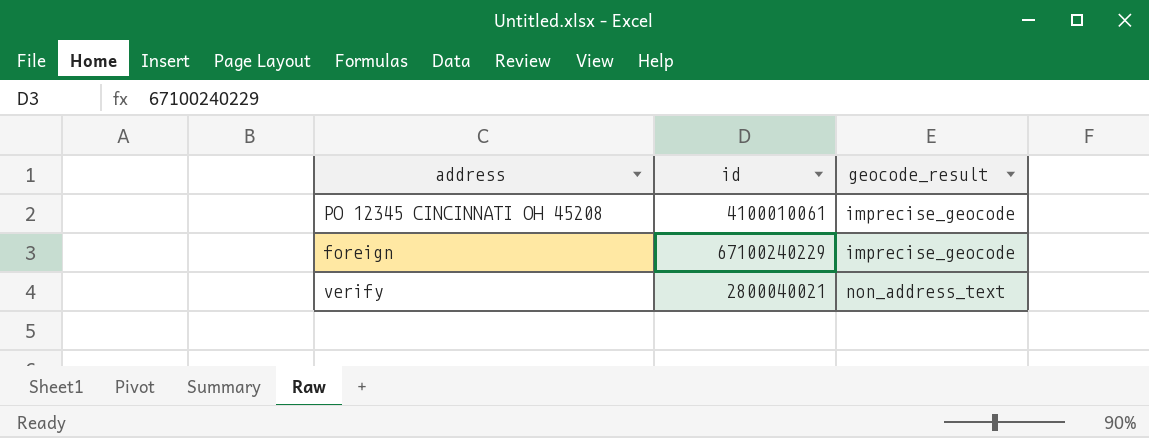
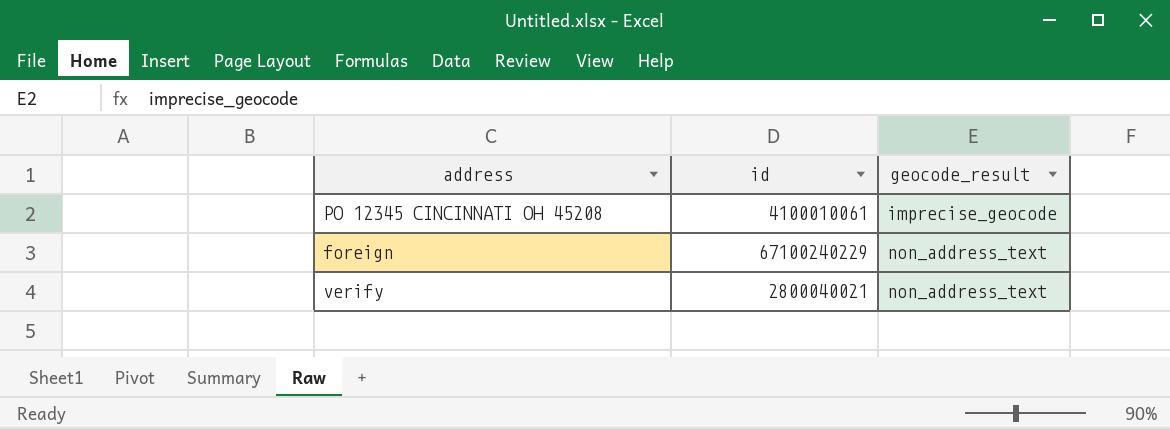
foreign | geocode_result: imprecise_geocode -> non_address_text

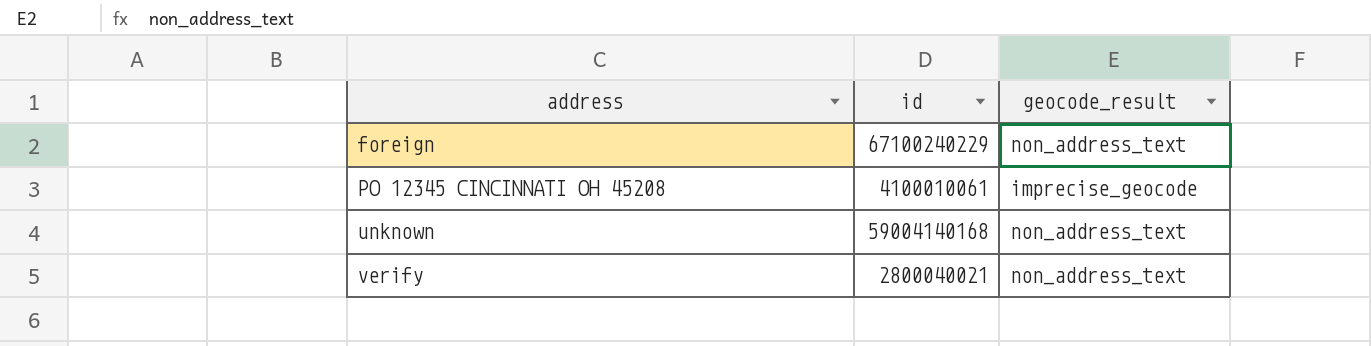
row order: geocode_result ascending -> address ascending
row unknown: none -> 59004140168 | non_address_text

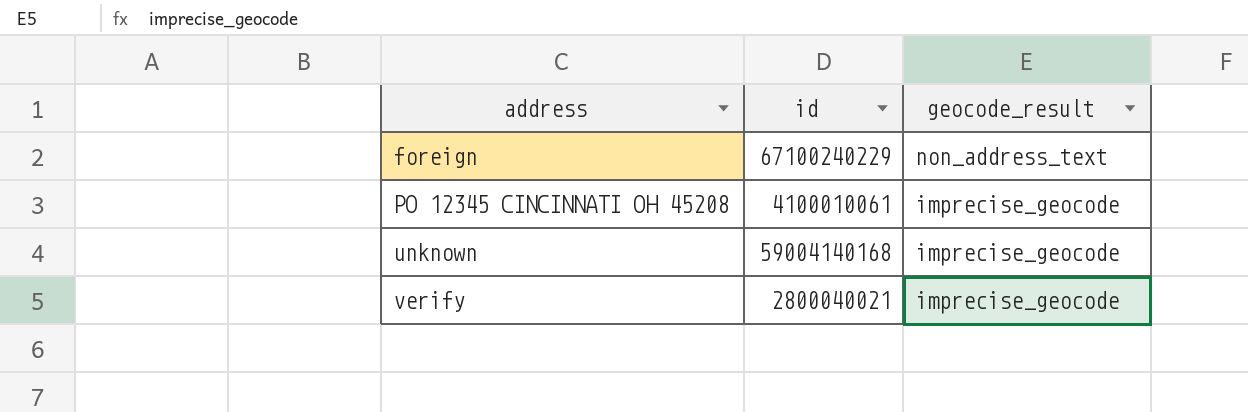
unknown | geocode_result: non_address_text -> imprecise_geocode
verify | geocode_result: non_address_text -> imprecise_geocode

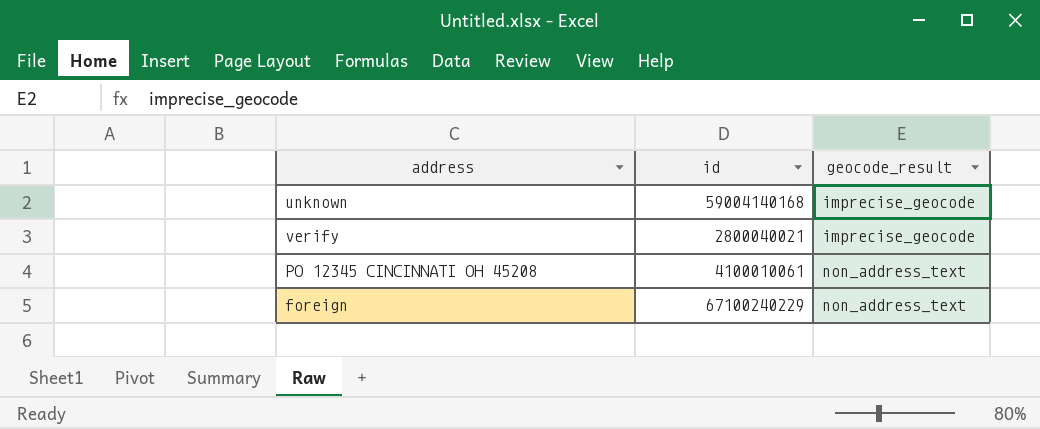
row order: address ascending -> geocode_result ascending
PO 12345 CINCINNATI OH 45208 | geocode_result: imprecise_geocode -> non_address_text

